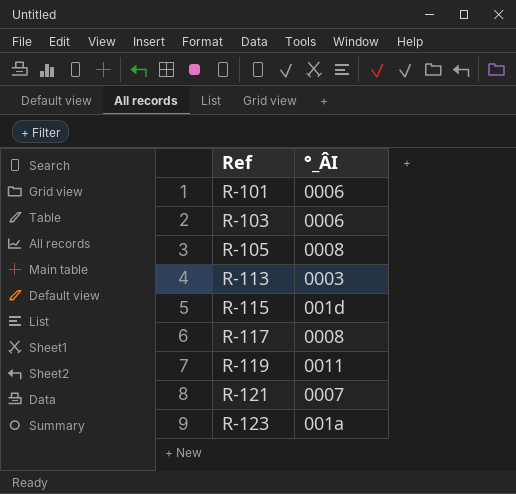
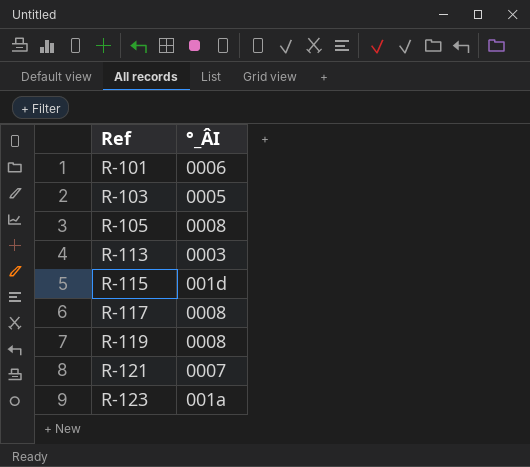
R-103 | °_ÂI: 0006 -> 0005
R-119 | °_ÂI: 0011 -> 0008

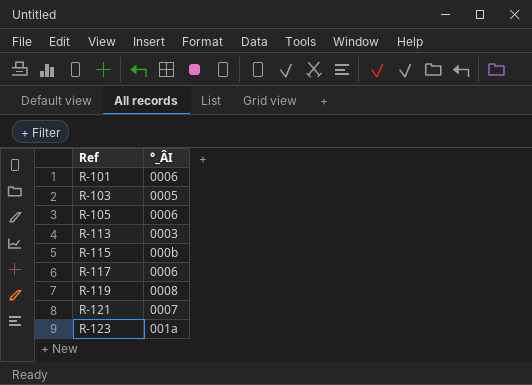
R-105 | °_ÂI: 0008 -> 0006
R-115 | °_ÂI: 001d -> 000b
R-117 | °_ÂI: 0008 -> 0006

